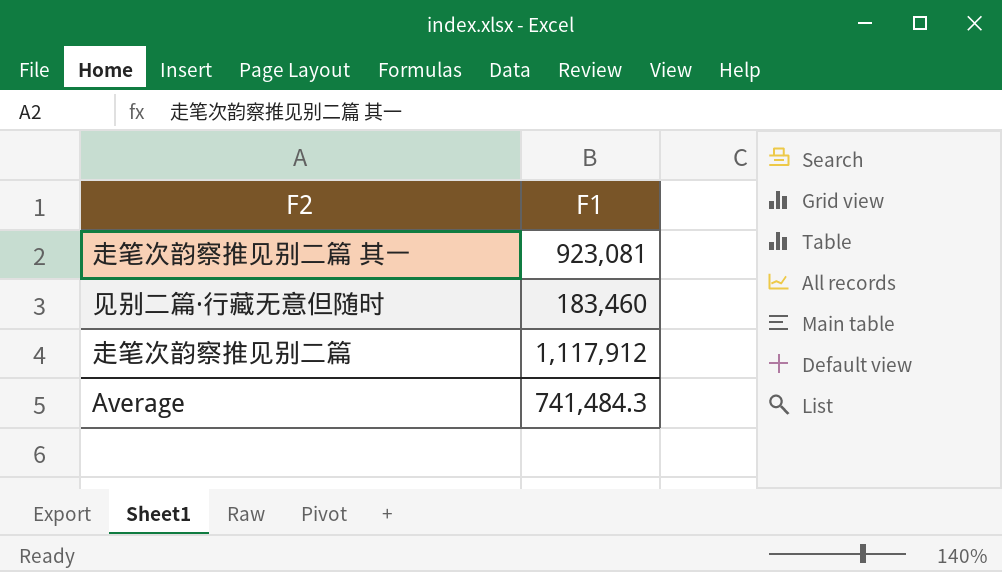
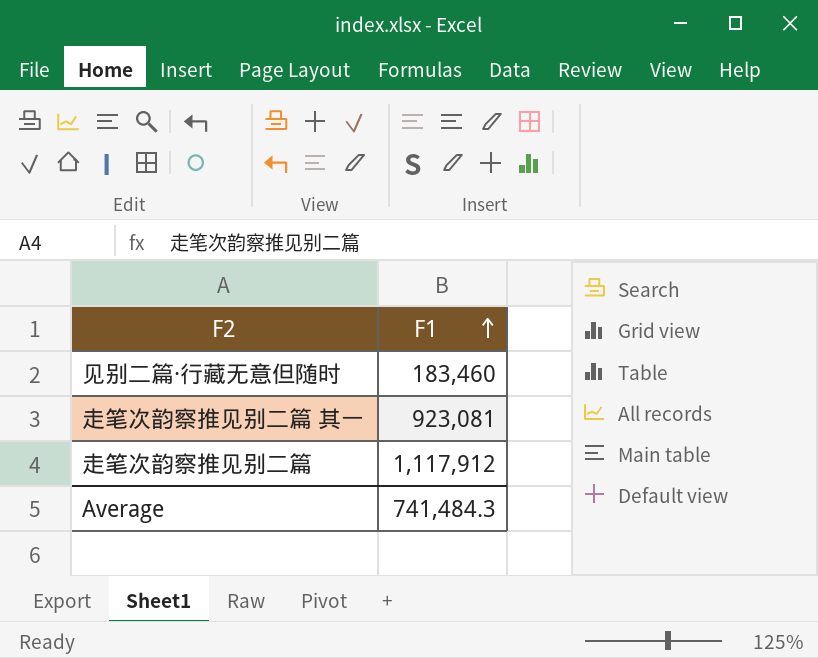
row order: none -> F1 ascending

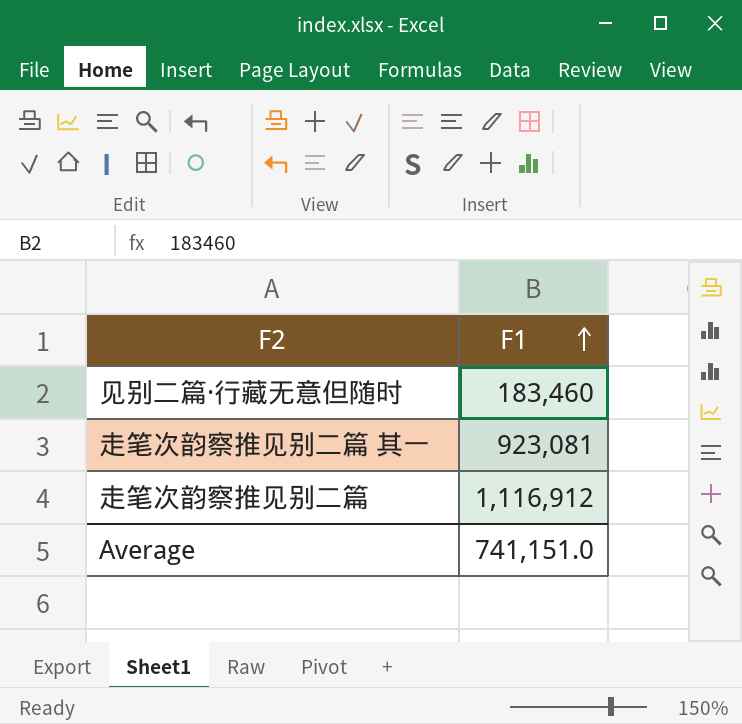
走笔次韵察推见别二篇 | F1: 1,117,912 -> 1,116,912
Average | F1: 741,484.3 -> 741,151.0

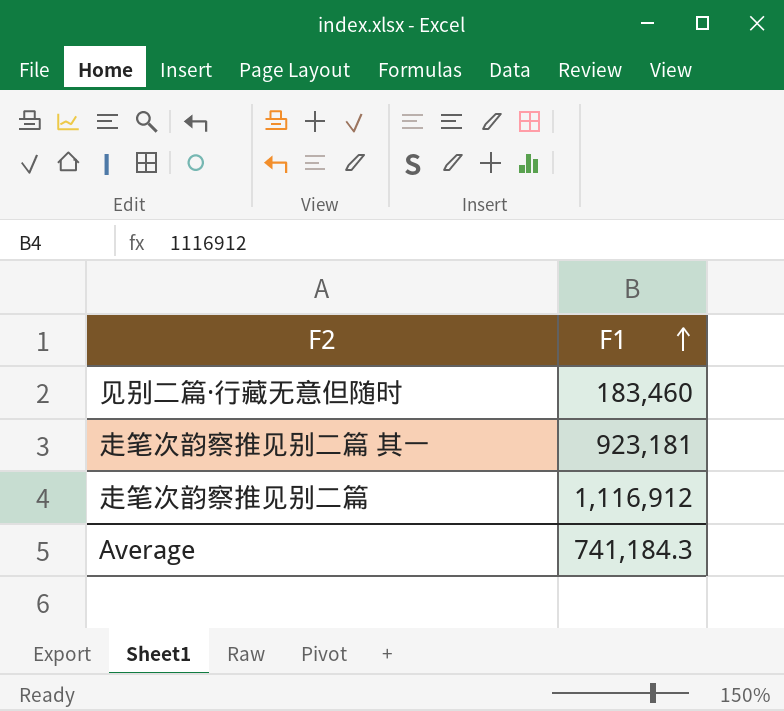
走笔次韵察推见别二篇 其一 | F1: 923,081 -> 923,181
Average | F1: 741,151.0 -> 741,184.3

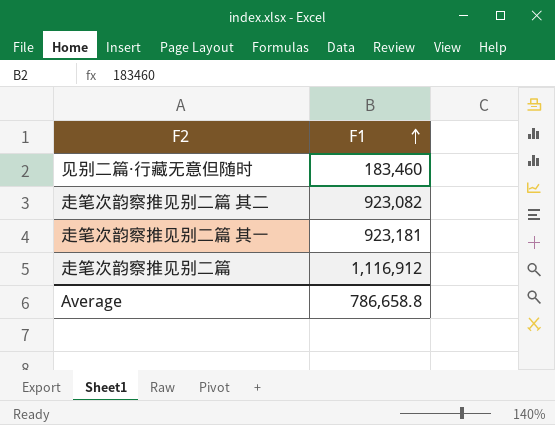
row 走笔次韵察推见别二篇 其二: none -> 923,082
Average | F1: 741,184.3 -> 786,658.8

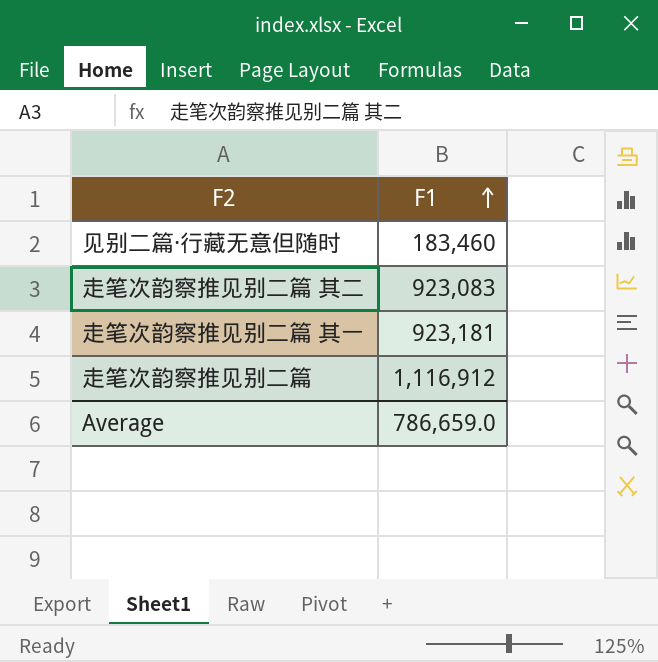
走笔次韵察推见别二篇 其二 | F1: 923,082 -> 923,083
Average | F1: 786,658.8 -> 786,659.0

